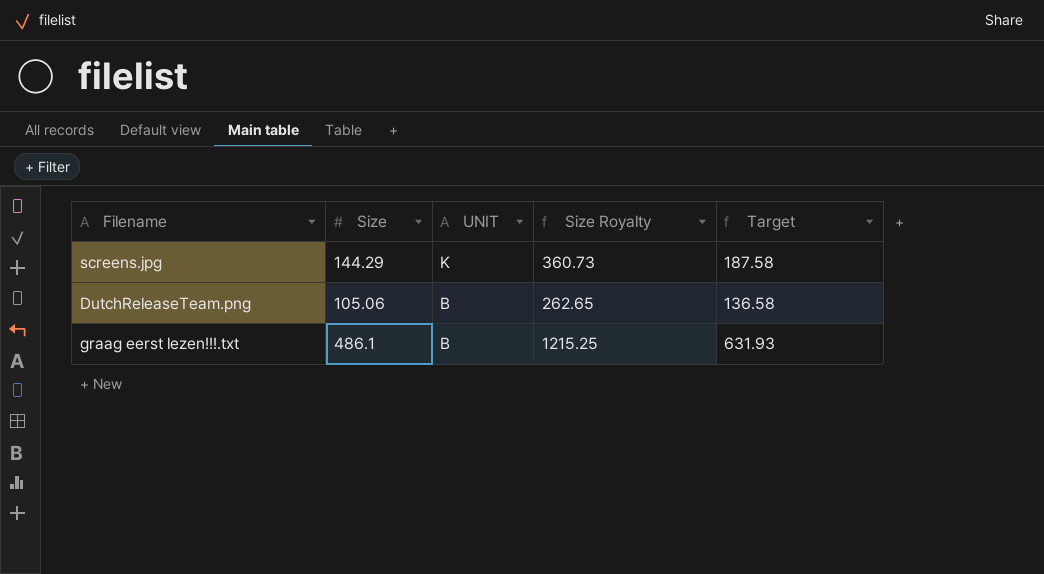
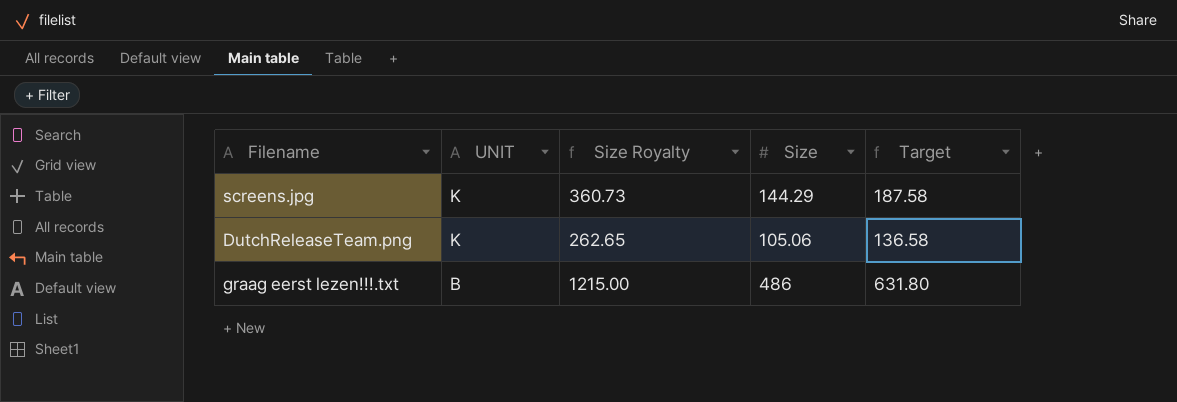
column Size | position: 2 -> 4
DutchReleaseTeam.png | UNIT: B -> K
graag eerst lezen!!!.txt | Size Royalty: 1215.25 -> 1215.00
graag eerst lezen!!!.txt | Size: 486.1 -> 486
graag eerst lezen!!!.txt | Target: 631.93 -> 631.80

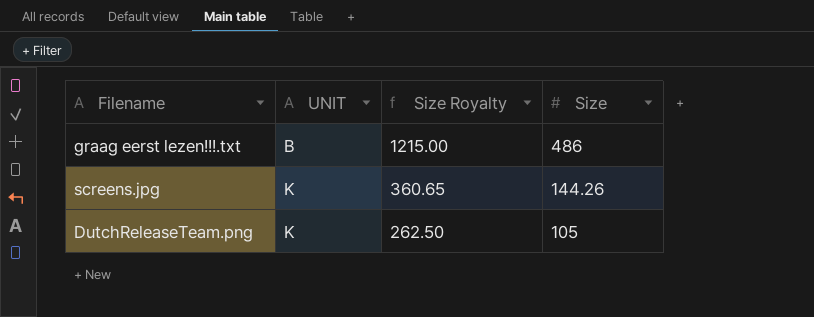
row order: UNIT descending -> UNIT ascending
column Target | formula: [Size] * 1.3 -> none
screens.jpg | Size Royalty: 360.73 -> 360.65
screens.jpg | Size: 144.29 -> 144.26
DutchReleaseTeam.png | Size Royalty: 262.65 -> 262.50
DutchReleaseTeam.png | Size: 105.06 -> 105

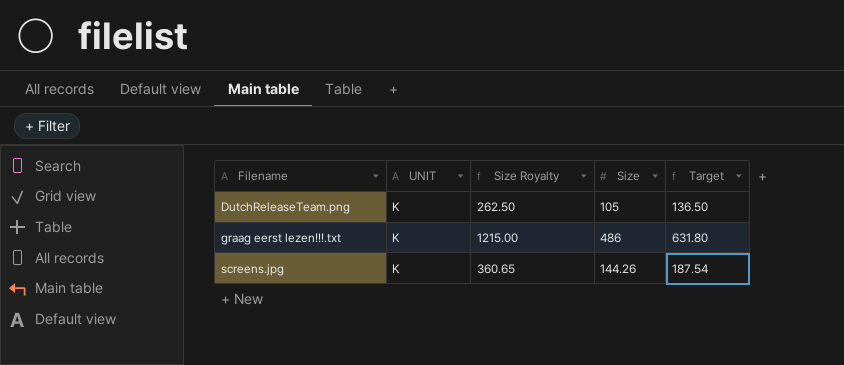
row order: UNIT ascending -> Filename ascending
column Target | formula: none -> [Size] * 1.3
graag eerst lezen!!!.txt | UNIT: B -> K

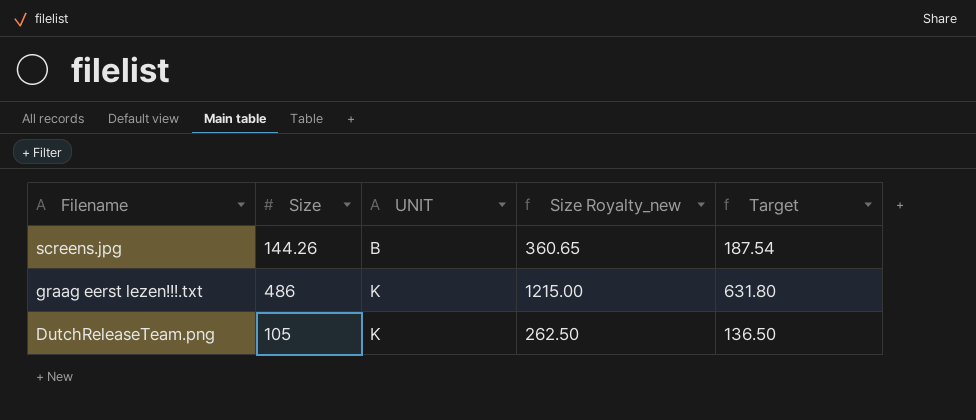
row order: Filename ascending -> Filename descending
column Size | position: 4 -> 2
column name: Size Royalty -> Size Royalty_new
screens.jpg | UNIT: K -> B

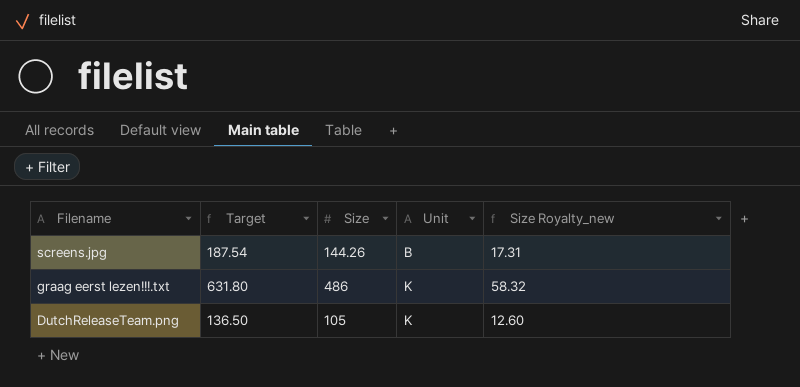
column Target | position: 5 -> 2
column name: UNIT -> Unit
column Size Royalty_new | formula: [Size] * 2.5 -> [Size] * 0.12

